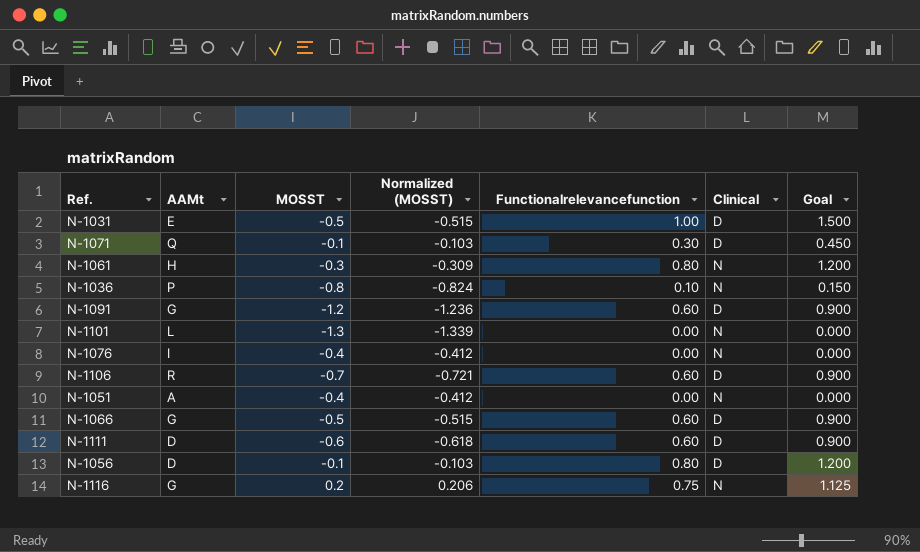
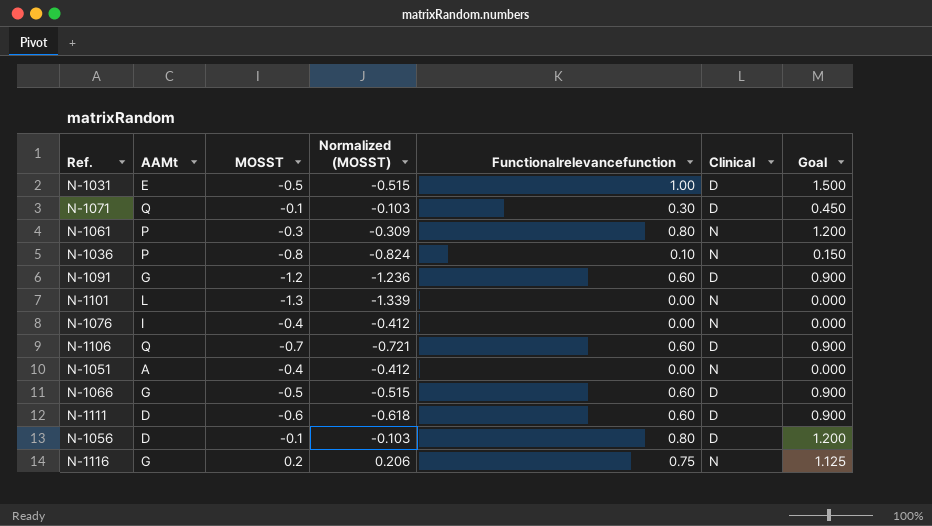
N-1061 | AAMt: H -> P
N-1106 | AAMt: R -> Q

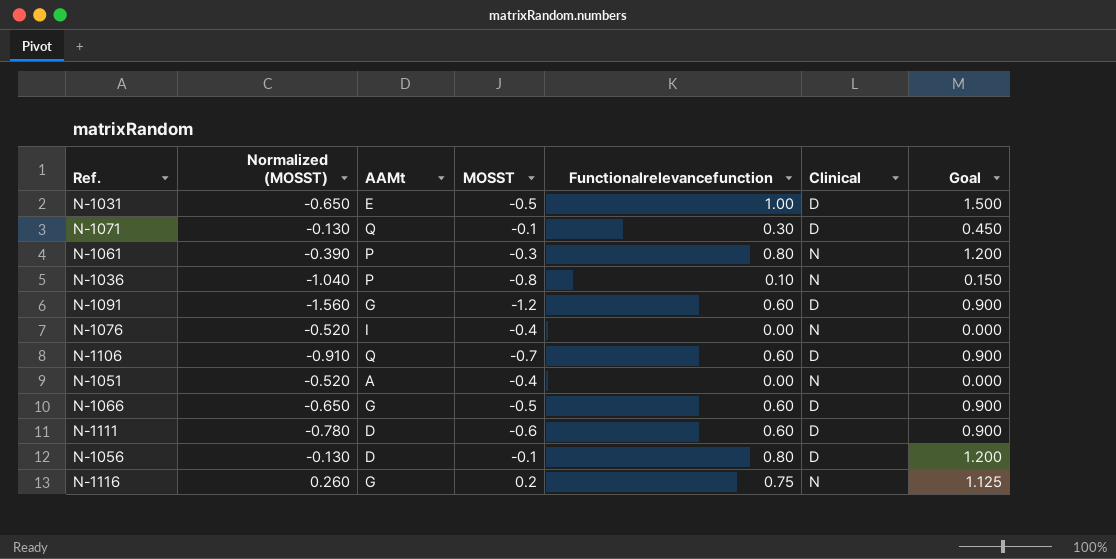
column Normalized (MOSST) | formula: [MOSST] * 1.03 -> [MOSST] * 1.3
column Normalized (MOSST) | position: 4 -> 2
row N-1101: L | -1.3 | -1.339 | 0.00 | N | 0.000 -> none

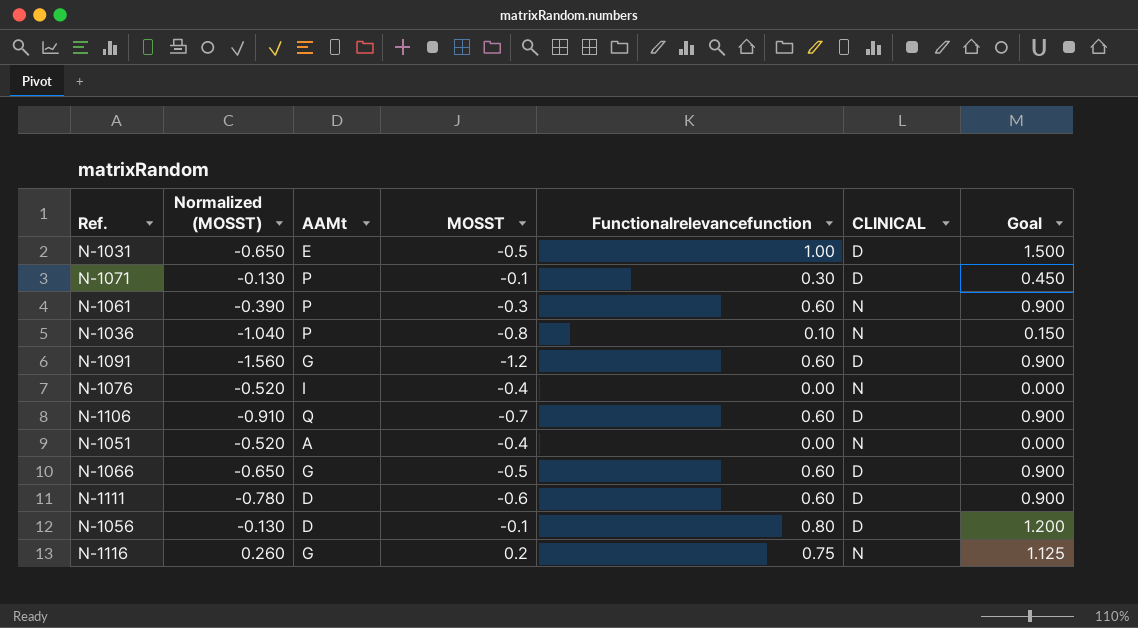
column name: Clinical -> CLINICAL
N-1071 | AAMt: Q -> P
N-1061 | Functionalrelevancefunction: 0.80 -> 0.60
N-1061 | Goal: 1.200 -> 0.900

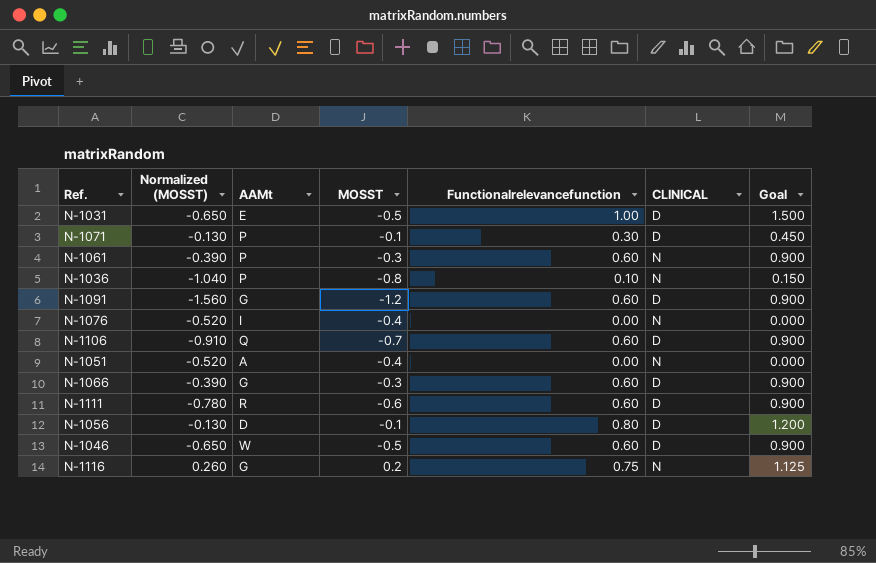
N-1066 | Normalized (MOSST): -0.650 -> -0.390
N-1066 | MOSST: -0.5 -> -0.3
N-1111 | AAMt: D -> R
row N-1046: none -> -0.650 | W | -0.5 | 0.60 | D | 0.900

